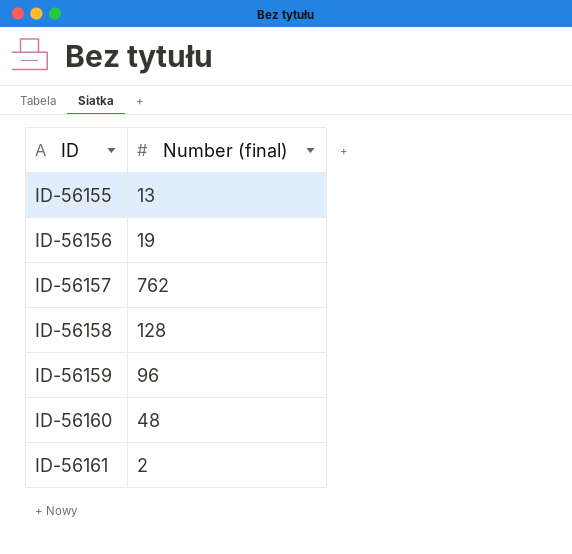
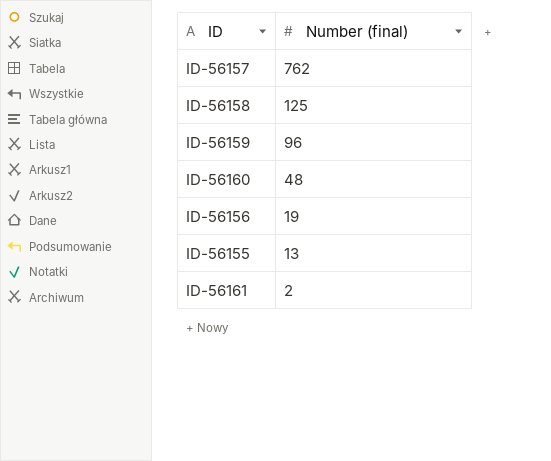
row order: ID ascending -> Number (final) descending
ID-56158 | Number (final): 128 -> 125

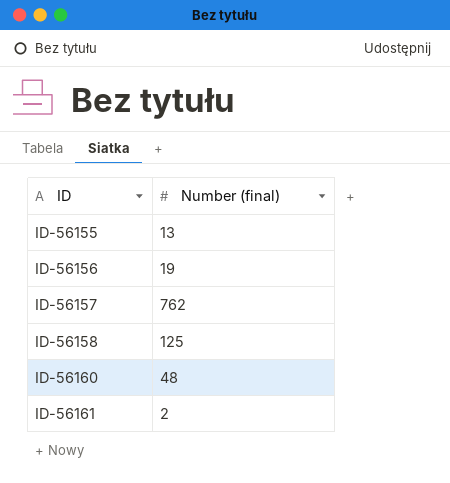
row order: Number (final) descending -> ID ascending
row ID-56159: 96 -> none

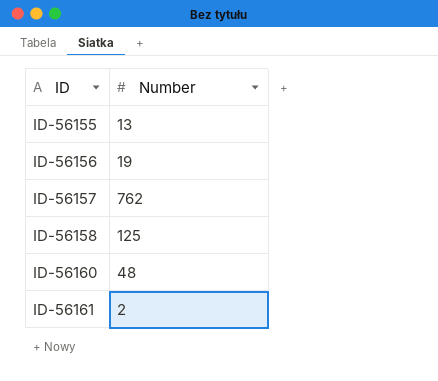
column name: Number (final) -> Number

